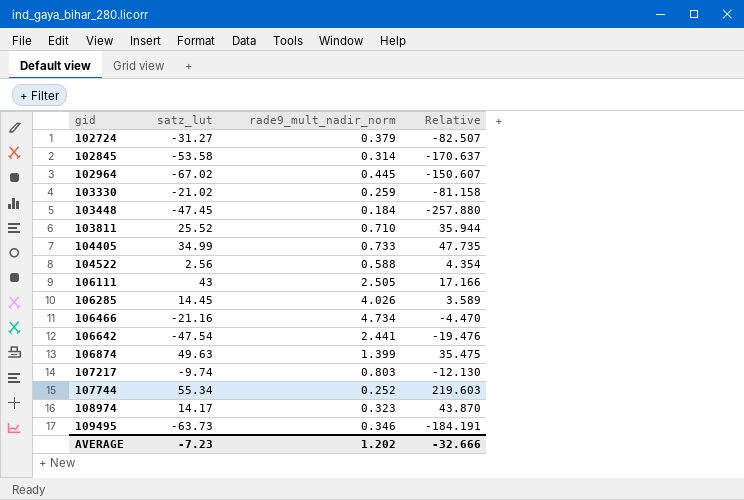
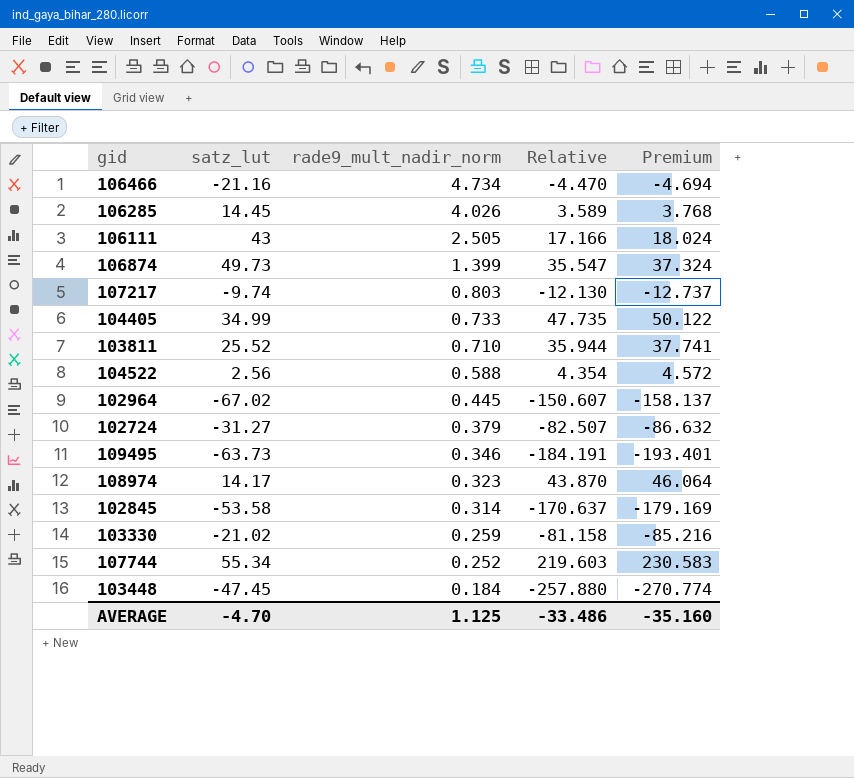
row order: gid ascending -> rade9_mult_nadir_norm descending
column Premium | formula: none -> [Relative] * 1.05
row 106642: -47.54 | 2.441 | -19.476 -> none
106874 | satz_lut: 49.63 -> 49.73
106874 | Relative: 35.475 -> 35.547
AVERAGE | satz_lut: -7.23 -> -4.70
AVERAGE | rade9_mult_nadir_norm: 1.202 -> 1.125
AVERAGE | Relative: -32.666 -> -33.486

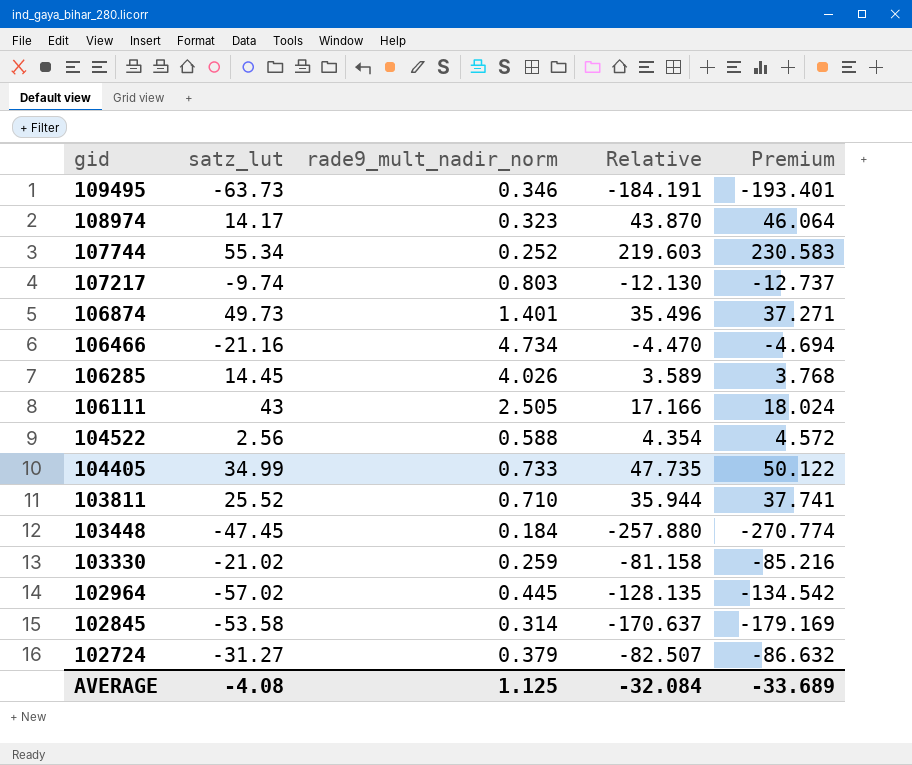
row order: rade9_mult_nadir_norm descending -> gid descending
106874 | rade9_mult_nadir_norm: 1.399 -> 1.401
106874 | Relative: 35.547 -> 35.496
106874 | Premium: 37.324 -> 37.271
102964 | satz_lut: -67.02 -> -57.02
102964 | Relative: -150.607 -> -128.135
102964 | Premium: -158.137 -> -134.542
AVERAGE | satz_lut: -4.70 -> -4.08
AVERAGE | Relative: -33.486 -> -32.084
AVERAGE | Premium: -35.160 -> -33.689

